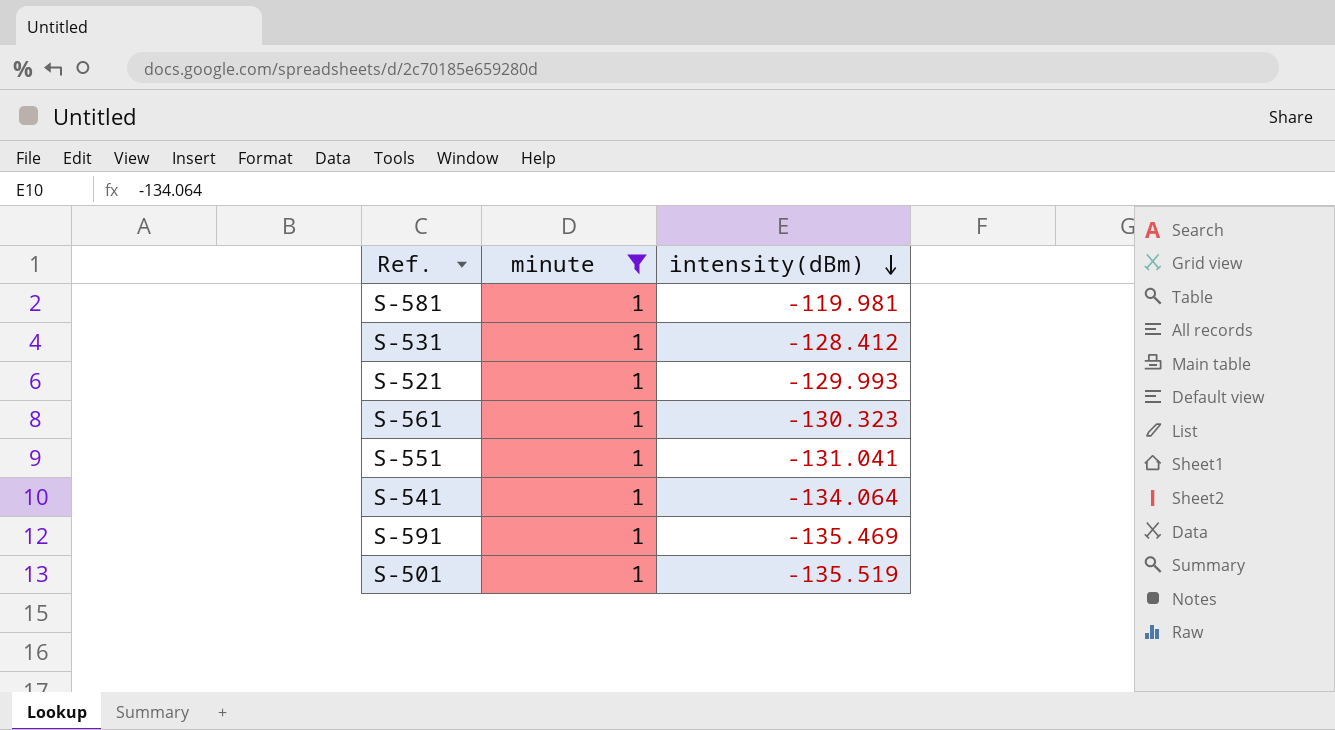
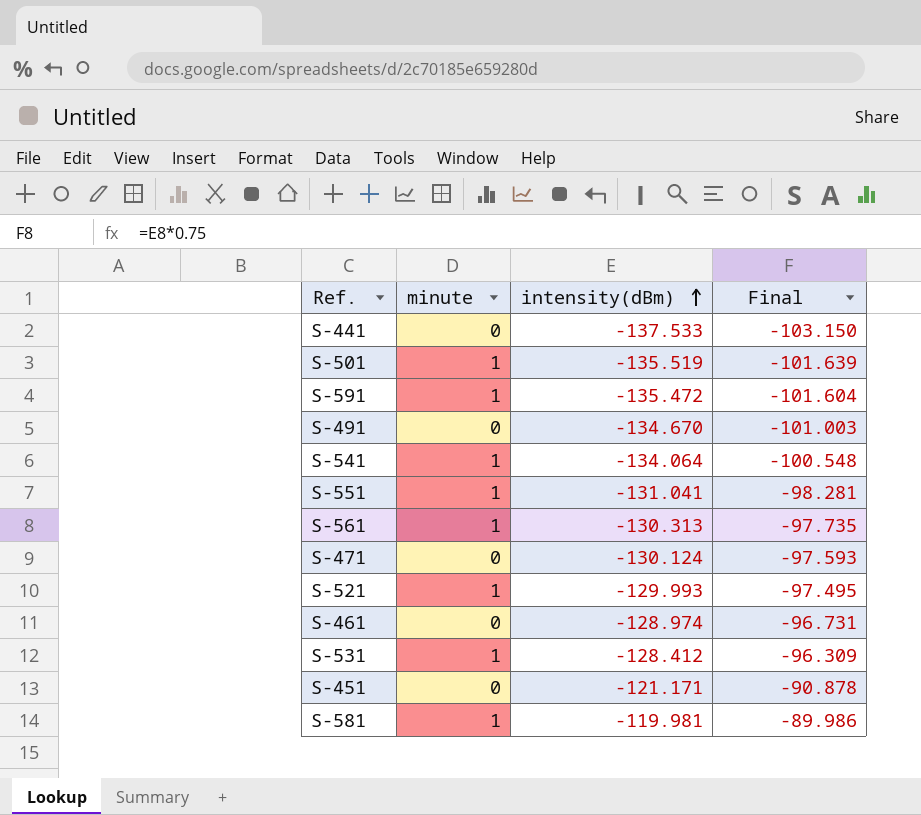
filter: minute = 1 -> none
row order: intensity(dBm) descending -> intensity(dBm) ascending
column Final | formula: none -> [intensity(dBm)] * 0.75
S-591 | intensity(dBm): -135.469 -> -135.472
S-561 | intensity(dBm): -130.323 -> -130.313

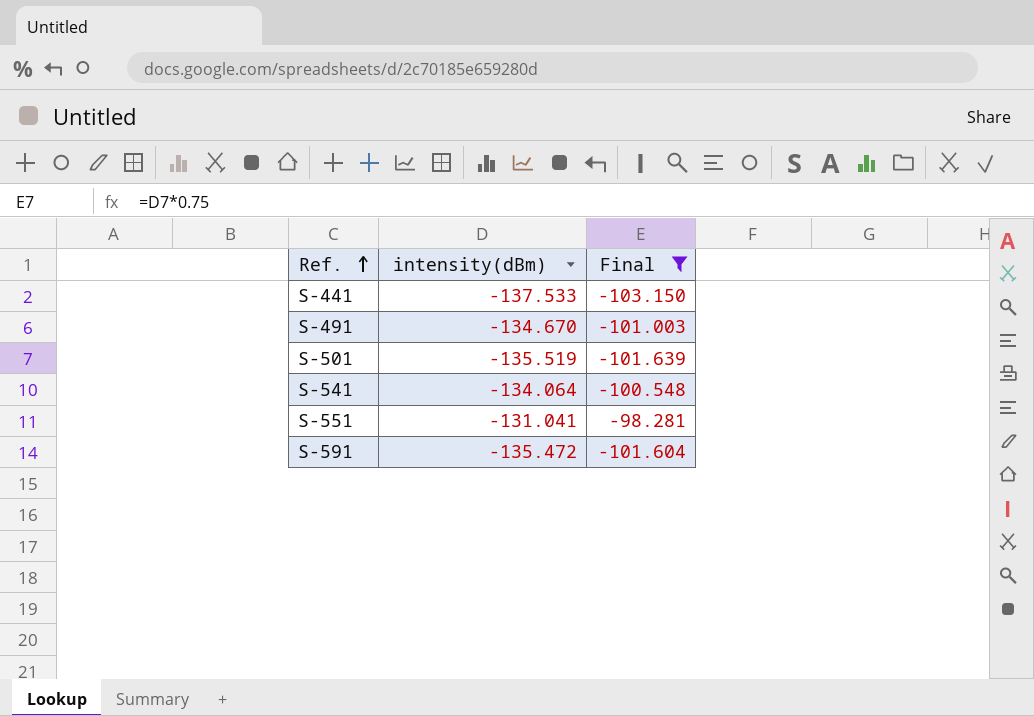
filter: none -> Final <= -98.281
row order: intensity(dBm) ascending -> Ref. ascending
column minute | position: 2 -> none

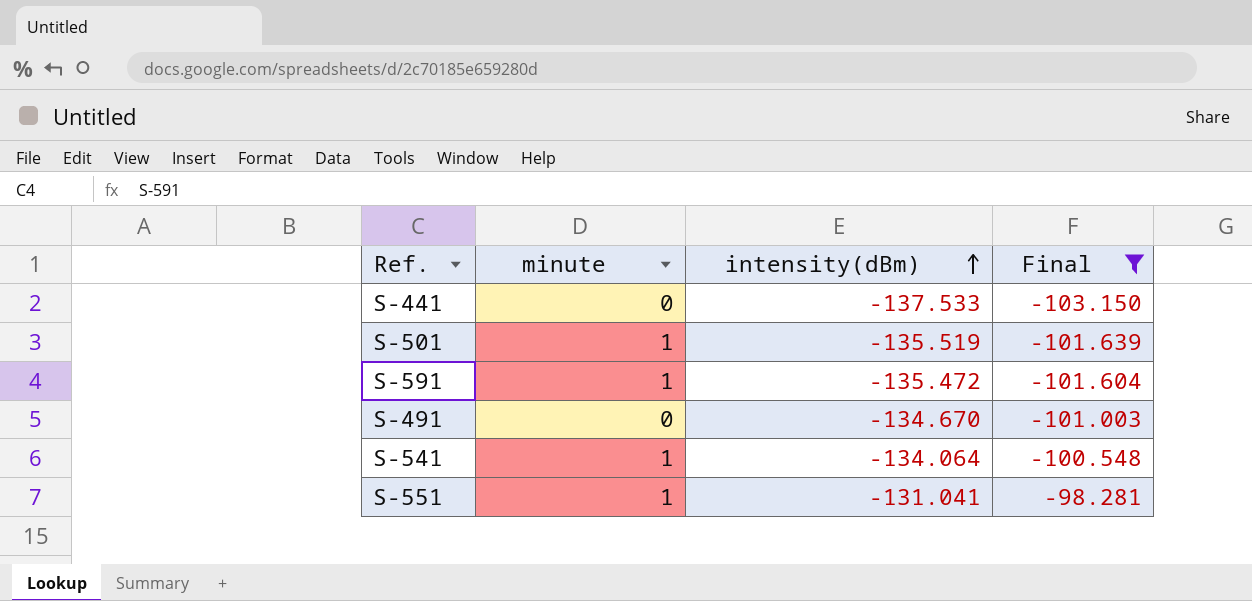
row order: Ref. ascending -> intensity(dBm) ascending
column minute | position: none -> 2

